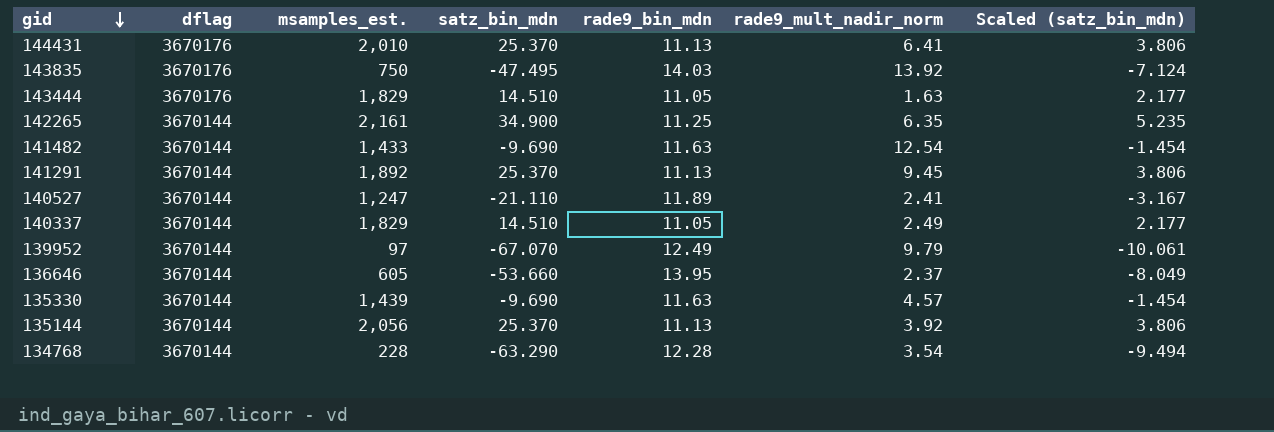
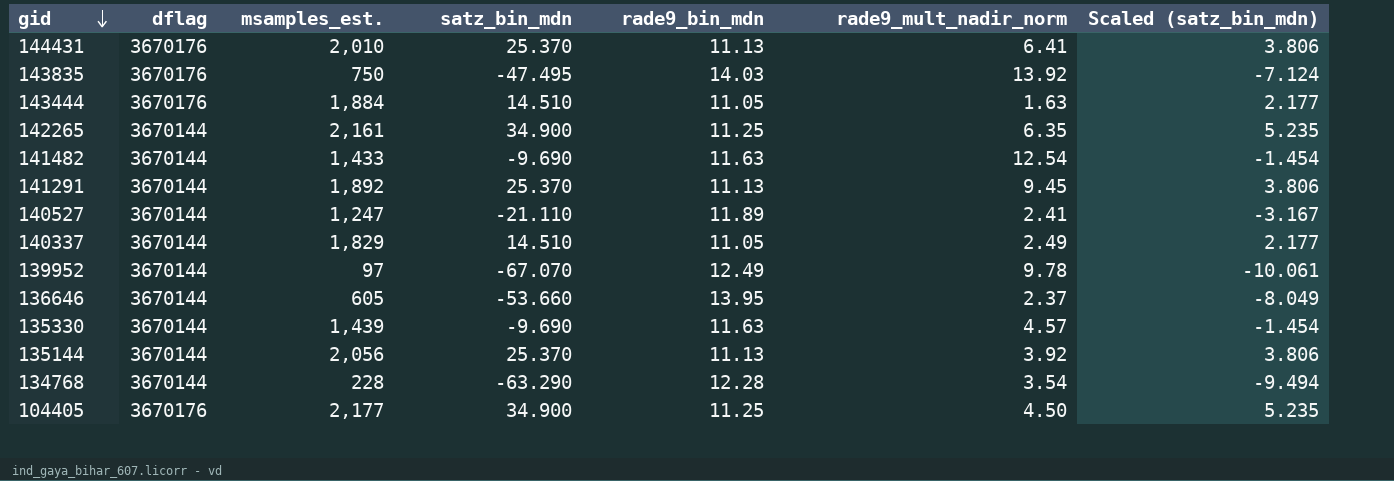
143444 | msamples_est.: 1,829 -> 1,884
139952 | rade9_mult_nadir_norm: 9.79 -> 9.78
row 104405: none -> 3670176 | 2,177 | 34.900 | 11.25 | 4.50 | 5.235

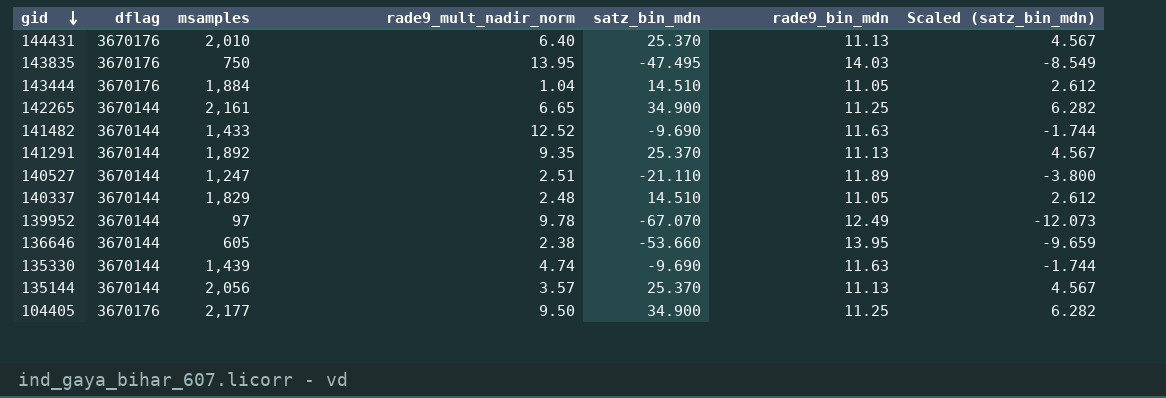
column name: msamples_est. -> msamples
column rade9_mult_nadir_norm | position: 6 -> 4
column Scaled (satz_bin_mdn) | formula: [satz_bin_mdn] * 0.15 -> [satz_bin_mdn] * 0.18
row 134768: 3670144 | 228 | -63.290 | 12.28 | 3.54 | -9.494 -> none
144431 | rade9_mult_nadir_norm: 6.41 -> 6.40
143835 | rade9_mult_nadir_norm: 13.92 -> 13.95
143444 | rade9_mult_nadir_norm: 1.63 -> 1.04
142265 | rade9_mult_nadir_norm: 6.35 -> 6.65
141482 | rade9_mult_nadir_norm: 12.54 -> 12.52
141291 | rade9_mult_nadir_norm: 9.45 -> 9.35
140527 | rade9_mult_nadir_norm: 2.41 -> 2.51
140337 | rade9_mult_nadir_norm: 2.49 -> 2.48
136646 | rade9_mult_nadir_norm: 2.37 -> 2.38
135330 | rade9_mult_nadir_norm: 4.57 -> 4.74
135144 | rade9_mult_nadir_norm: 3.92 -> 3.57
104405 | rade9_mult_nadir_norm: 4.50 -> 9.50

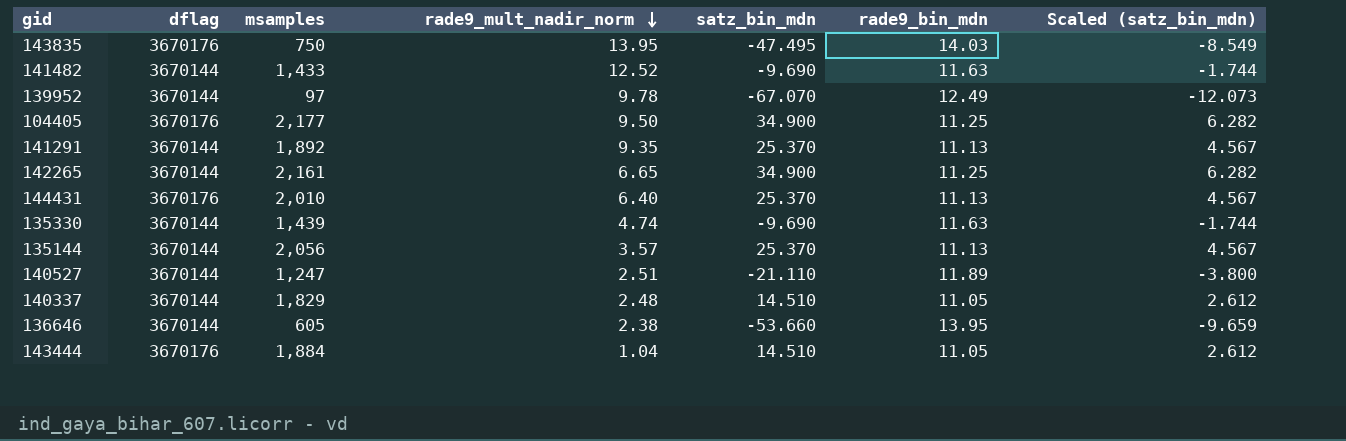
row order: gid descending -> rade9_mult_nadir_norm descending

